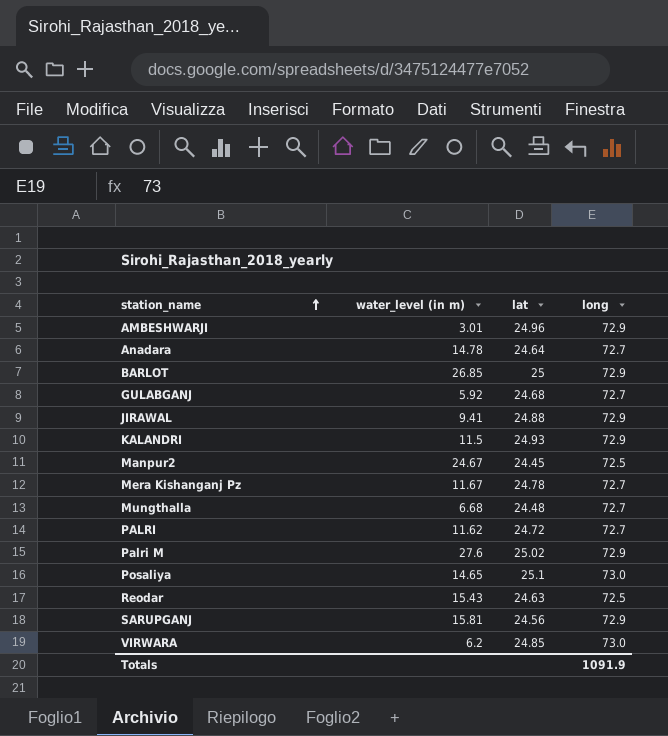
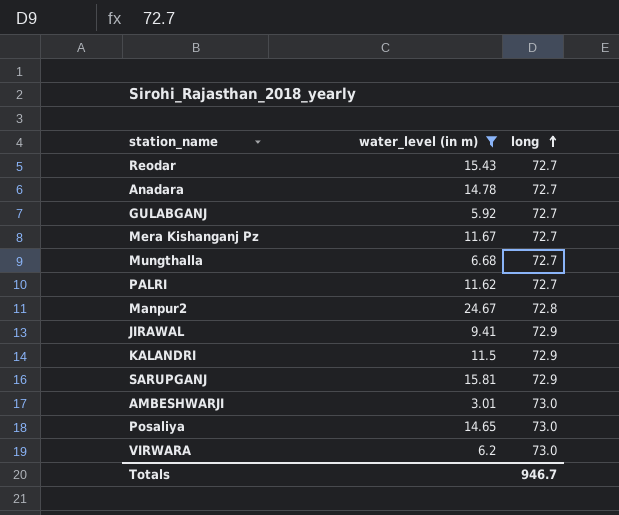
filter: none -> water_level (in m) <= 24.67
row order: station_name ascending -> long ascending
column lat | position: 3 -> none
Reodar | long: 72.5 -> 72.7
Manpur2 | long: 72.5 -> 72.8
AMBESHWARJI | long: 72.9 -> 73.0
Totals | long: 1091.9 -> 946.7

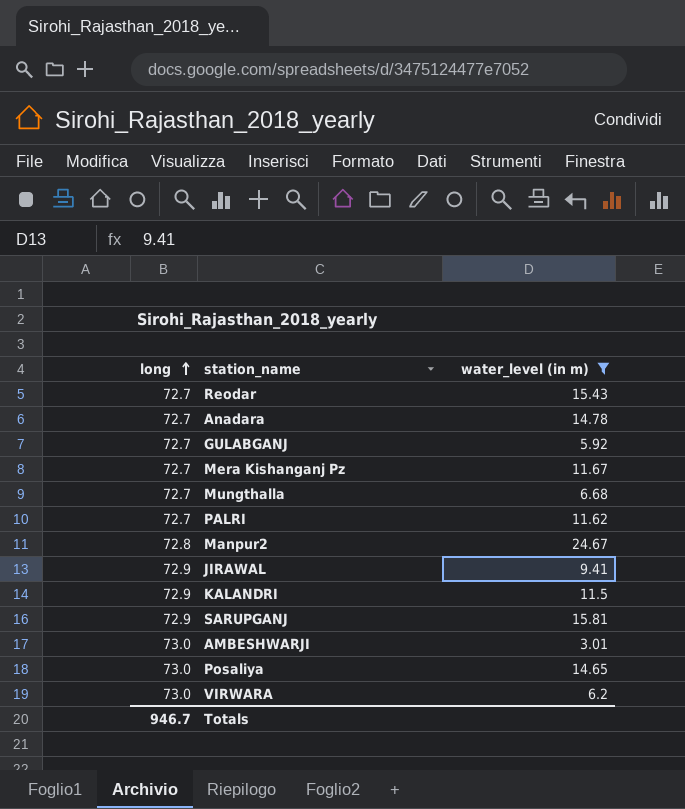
column long | position: 3 -> 1

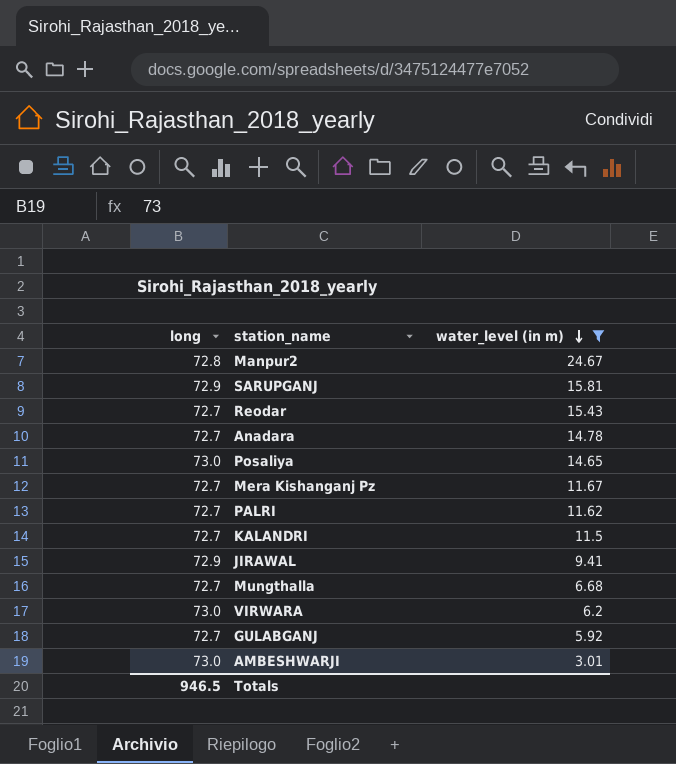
row order: long ascending -> water_level (in m) descending
KALANDRI | long: 72.9 -> 72.7
Totals | long: 946.7 -> 946.5

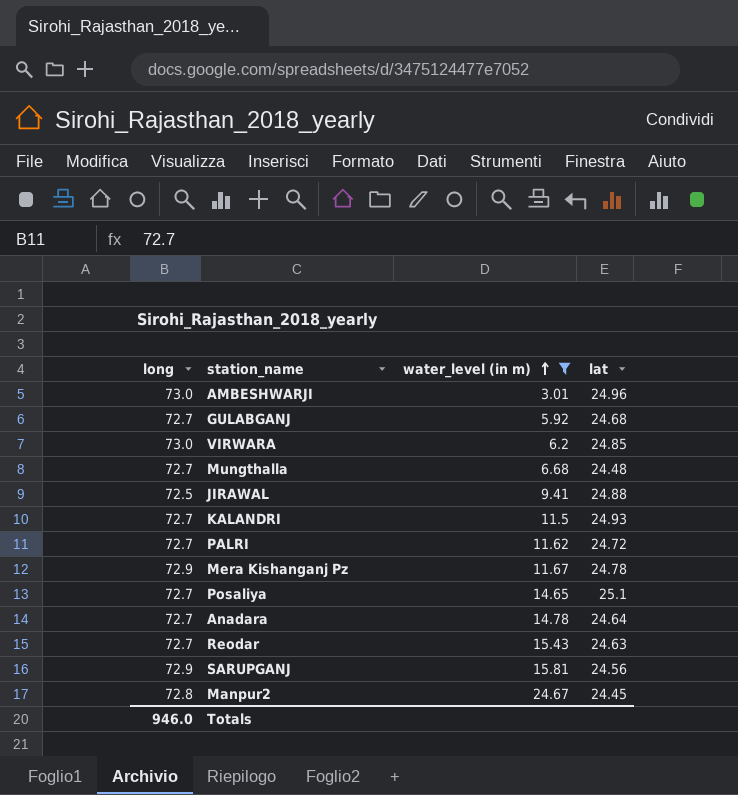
row order: water_level (in m) descending -> water_level (in m) ascending
column lat | position: none -> 4
JIRAWAL | long: 72.9 -> 72.5
Mera Kishanganj Pz | long: 72.7 -> 72.9
Posaliya | long: 73.0 -> 72.7
Totals | long: 946.5 -> 946.0

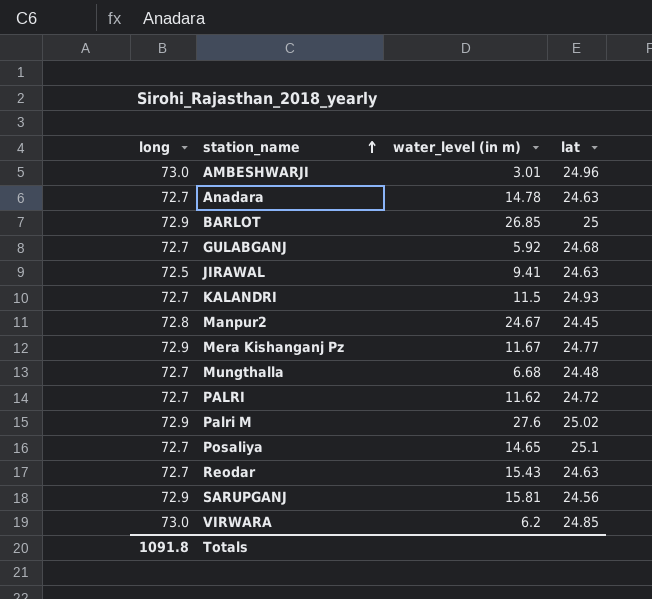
filter: water_level (in m) <= 24.67 -> none
row order: water_level (in m) ascending -> station_name ascending
Anadara | lat: 24.64 -> 24.63
JIRAWAL | lat: 24.88 -> 24.63
Mera Kishanganj Pz | lat: 24.78 -> 24.77
Totals | long: 946.0 -> 1091.8

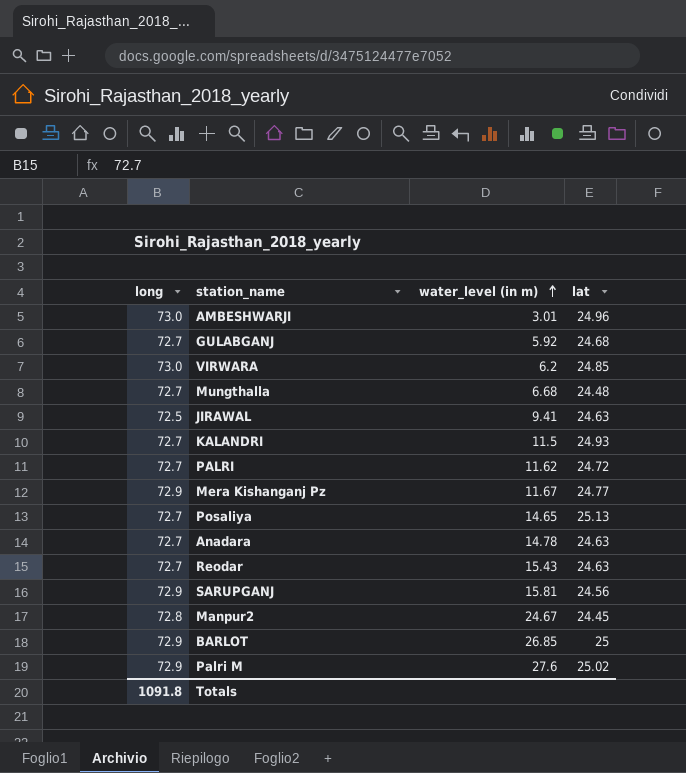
row order: station_name ascending -> water_level (in m) ascending
Posaliya | lat: 25.1 -> 25.13

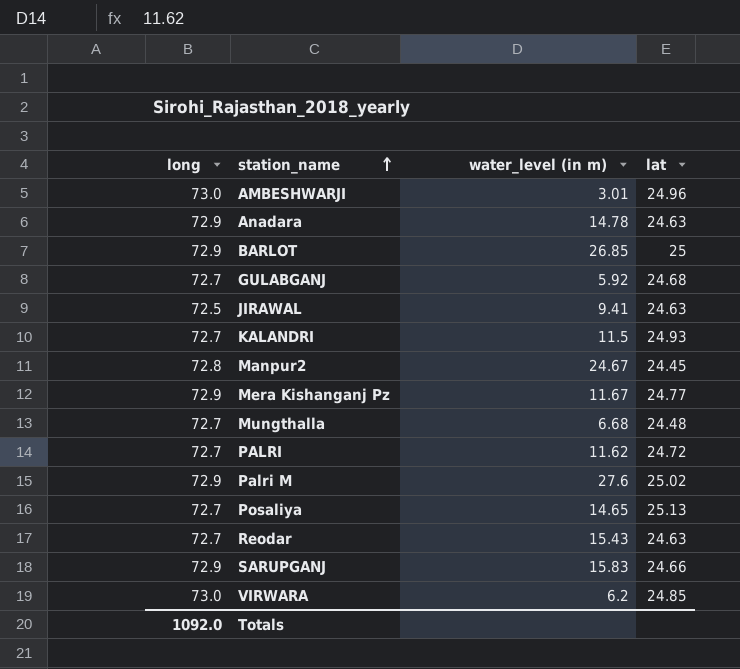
row order: water_level (in m) ascending -> station_name ascending
Anadara | long: 72.7 -> 72.9
SARUPGANJ | water_level (in m): 15.81 -> 15.83
SARUPGANJ | lat: 24.56 -> 24.66
Totals | long: 1091.8 -> 1092.0

